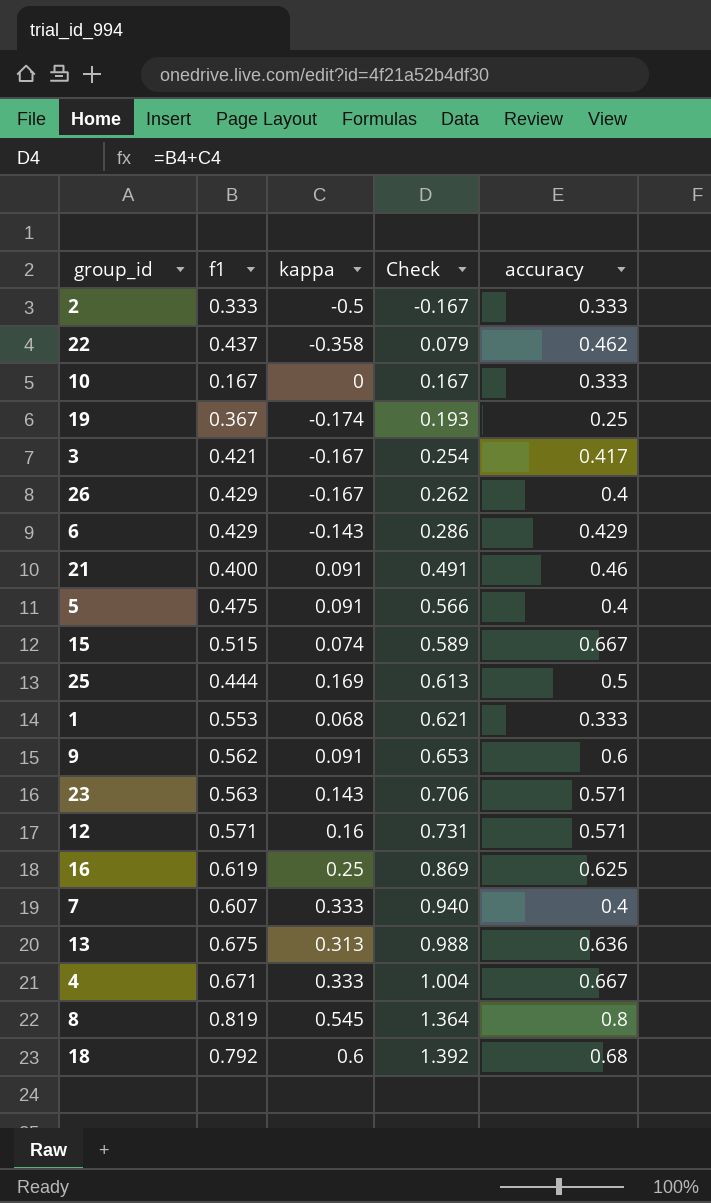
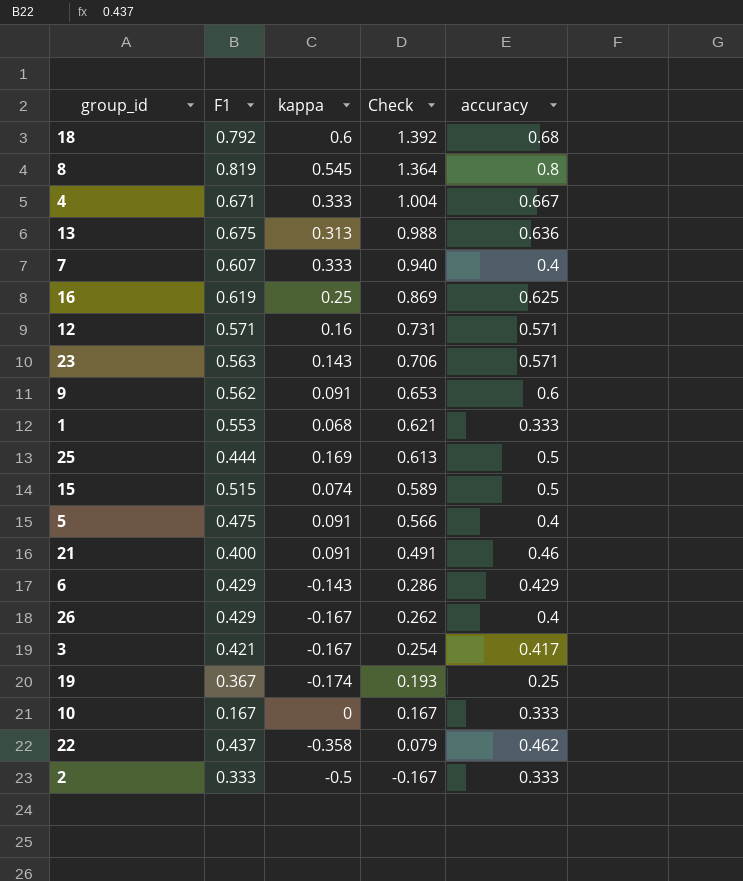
row order: Check ascending -> Check descending
column name: f1 -> F1
15 | accuracy: 0.667 -> 0.5

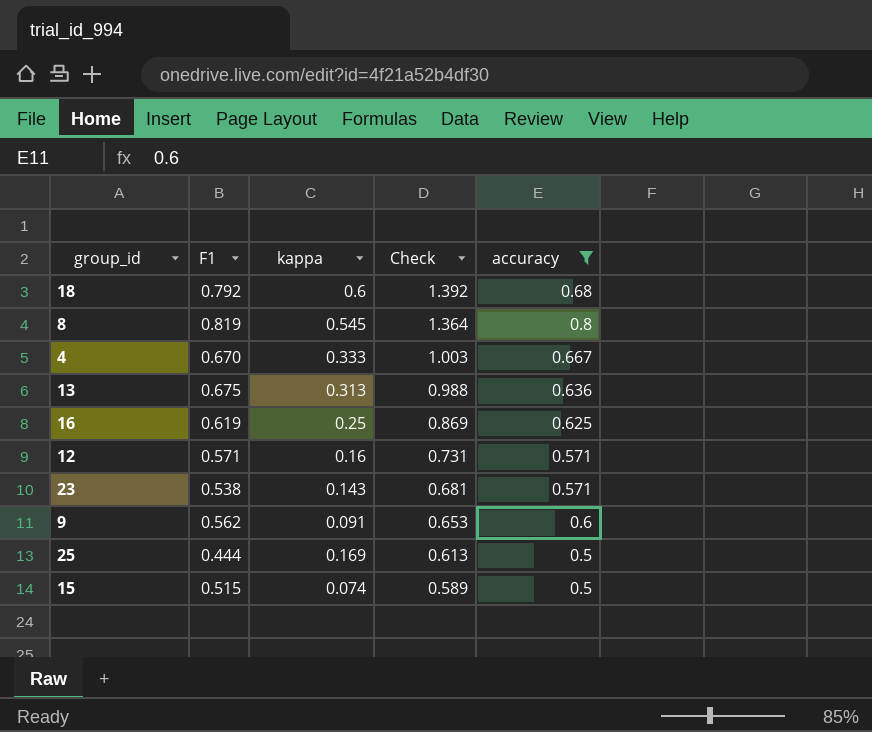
filter: none -> accuracy >= 0.5
4 | F1: 0.671 -> 0.670
4 | Check: 1.004 -> 1.003
23 | F1: 0.563 -> 0.538
23 | Check: 0.706 -> 0.681

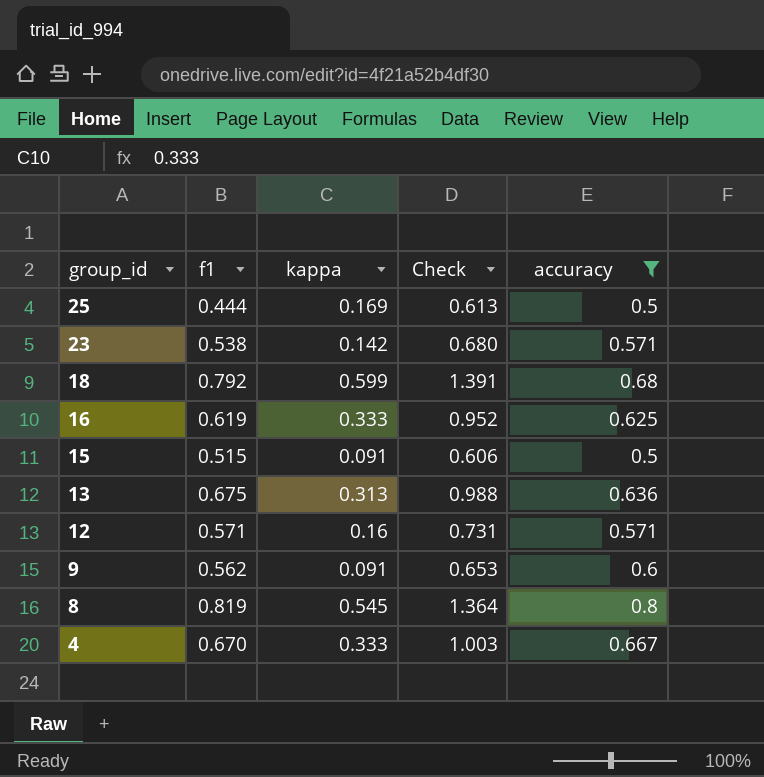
row order: Check descending -> group_id descending
column name: F1 -> f1
23 | kappa: 0.143 -> 0.142
23 | Check: 0.681 -> 0.680
18 | kappa: 0.6 -> 0.599
18 | Check: 1.392 -> 1.391
16 | kappa: 0.25 -> 0.333
16 | Check: 0.869 -> 0.952
15 | kappa: 0.074 -> 0.091
15 | Check: 0.589 -> 0.606

